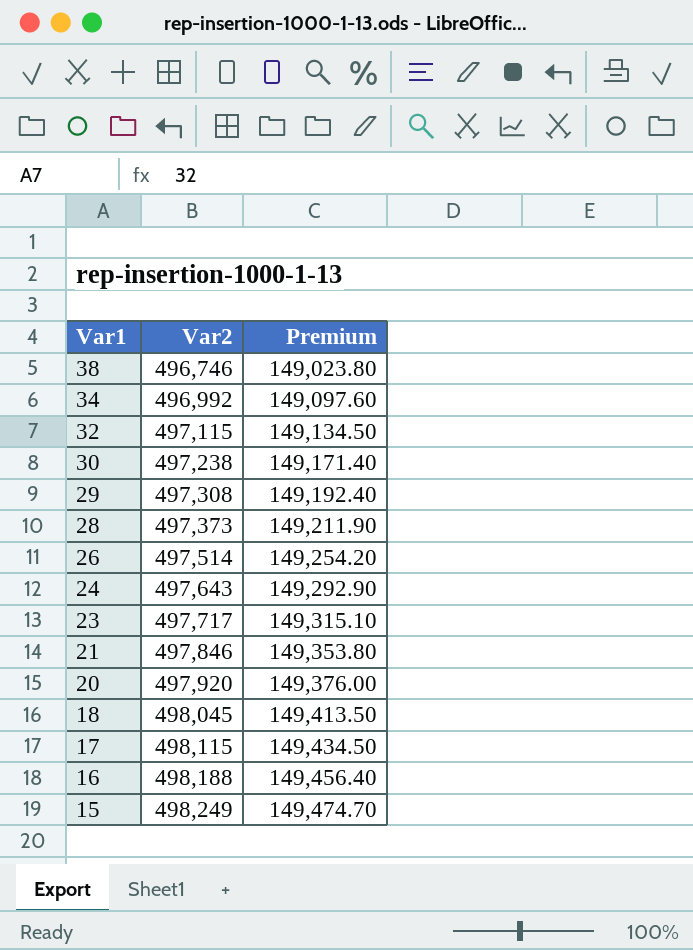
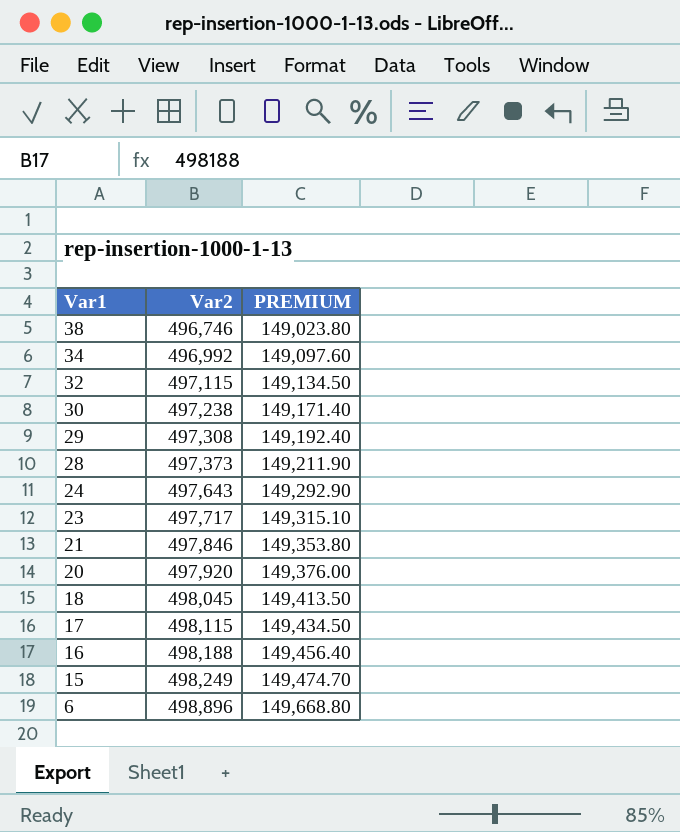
column name: Premium -> PREMIUM
row 26: 497,514 | 149,254.20 -> none
row 6: none -> 498,896 | 149,668.80

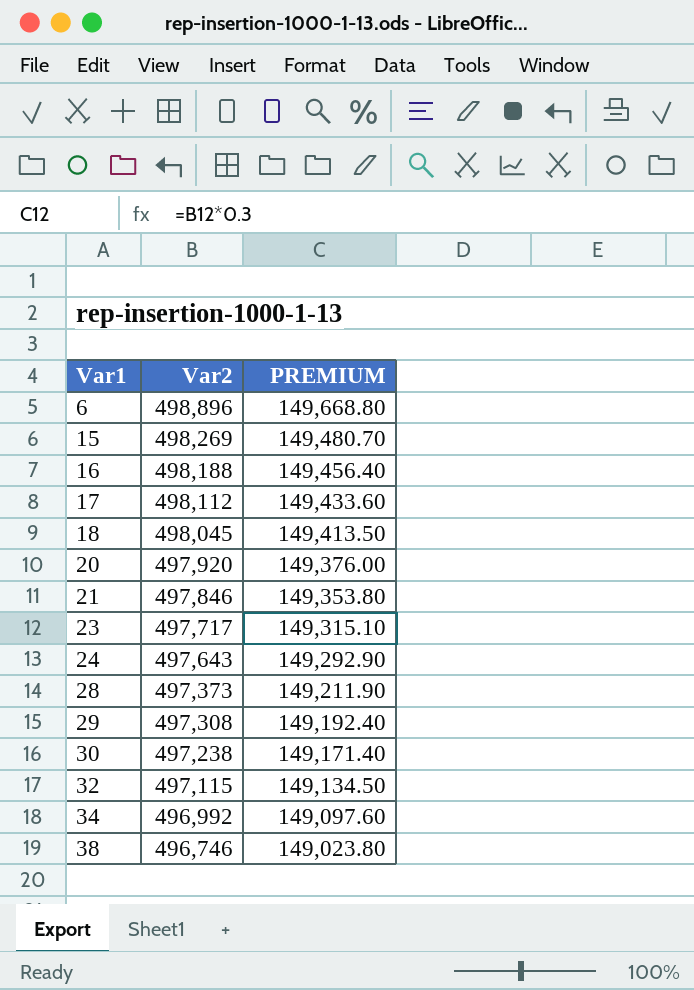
row order: Var1 descending -> Var1 ascending
15 | Var2: 498,249 -> 498,269
15 | PREMIUM: 149,474.70 -> 149,480.70
17 | Var2: 498,115 -> 498,112
17 | PREMIUM: 149,434.50 -> 149,433.60

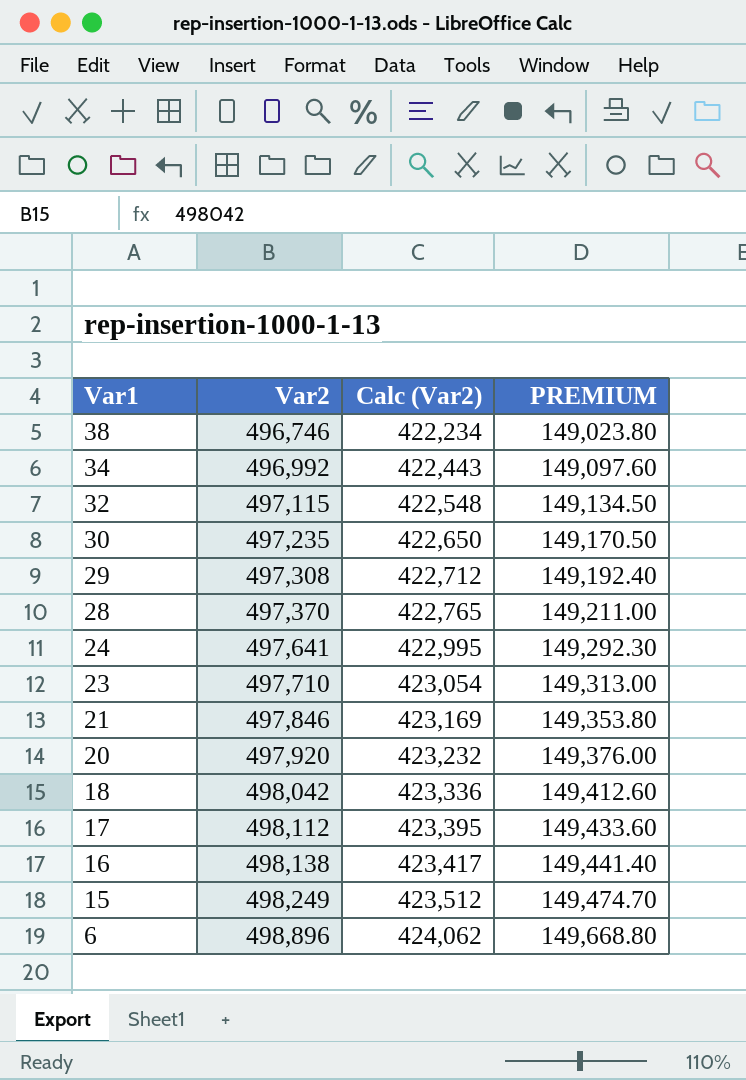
row order: Var1 ascending -> Var1 descending
column Calc (Var2) | formula: none -> [Var2] * 0.85
30 | Var2: 497,238 -> 497,235
30 | PREMIUM: 149,171.40 -> 149,170.50
28 | Var2: 497,373 -> 497,370
28 | PREMIUM: 149,211.90 -> 149,211.00
24 | Var2: 497,643 -> 497,641
24 | PREMIUM: 149,292.90 -> 149,292.30
23 | Var2: 497,717 -> 497,710
23 | PREMIUM: 149,315.10 -> 149,313.00
18 | Var2: 498,045 -> 498,042
18 | PREMIUM: 149,413.50 -> 149,412.60
16 | Var2: 498,188 -> 498,138
16 | PREMIUM: 149,456.40 -> 149,441.40
15 | Var2: 498,269 -> 498,249
15 | PREMIUM: 149,480.70 -> 149,474.70

